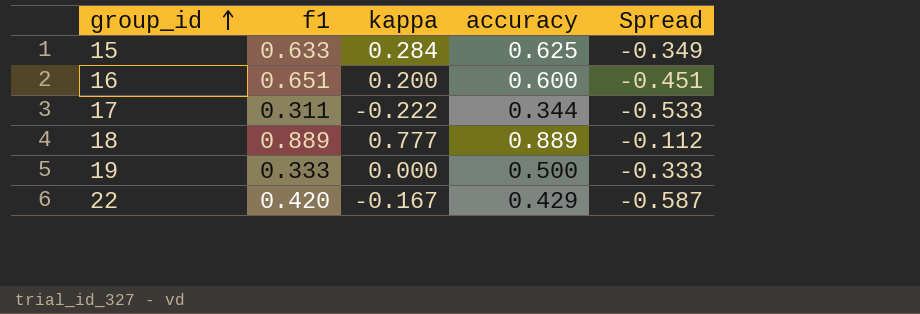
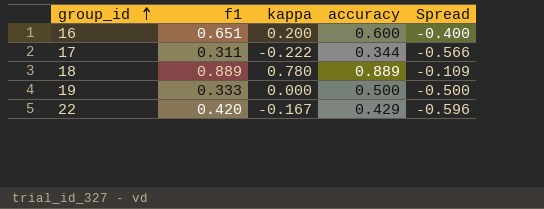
column Spread | formula: [kappa] - [f1] -> [kappa] - [accuracy]
row 15: 0.633 | 0.284 | 0.625 | -0.349 -> none
18 | kappa: 0.777 -> 0.780

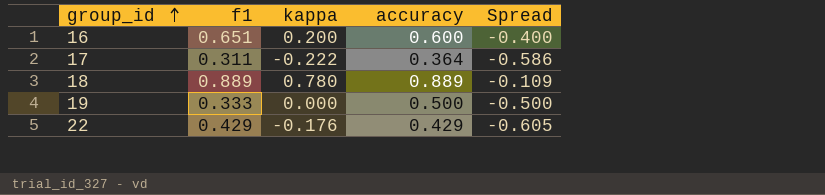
17 | accuracy: 0.344 -> 0.364
17 | Spread: -0.566 -> -0.586
22 | f1: 0.420 -> 0.429
22 | kappa: -0.167 -> -0.176
22 | Spread: -0.596 -> -0.605

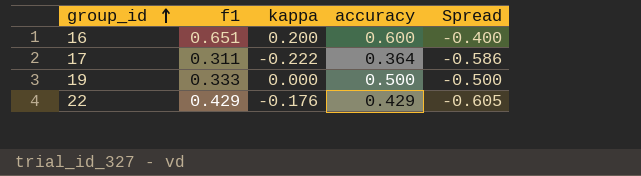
row 18: 0.889 | 0.780 | 0.889 | -0.109 -> none

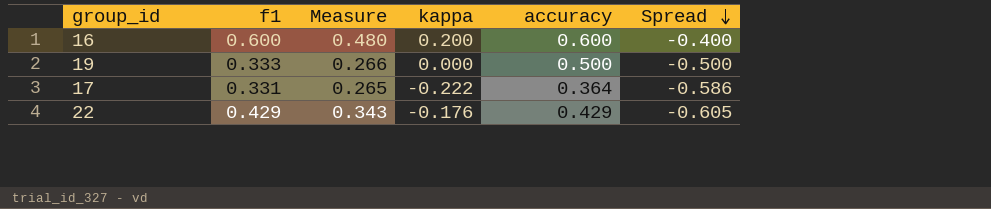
row order: group_id ascending -> Spread descending
column Measure | formula: none -> [f1] * 0.8
16 | f1: 0.651 -> 0.600
17 | f1: 0.311 -> 0.331

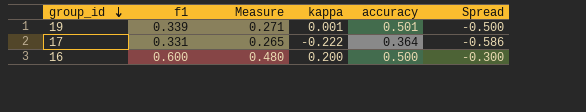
row order: Spread descending -> group_id descending
row 22: 0.429 | 0.343 | -0.176 | 0.429 | -0.605 -> none
19 | f1: 0.333 -> 0.339
19 | Measure: 0.266 -> 0.271
19 | kappa: 0.000 -> 0.001
19 | accuracy: 0.500 -> 0.501
16 | accuracy: 0.600 -> 0.500
16 | Spread: -0.400 -> -0.300

